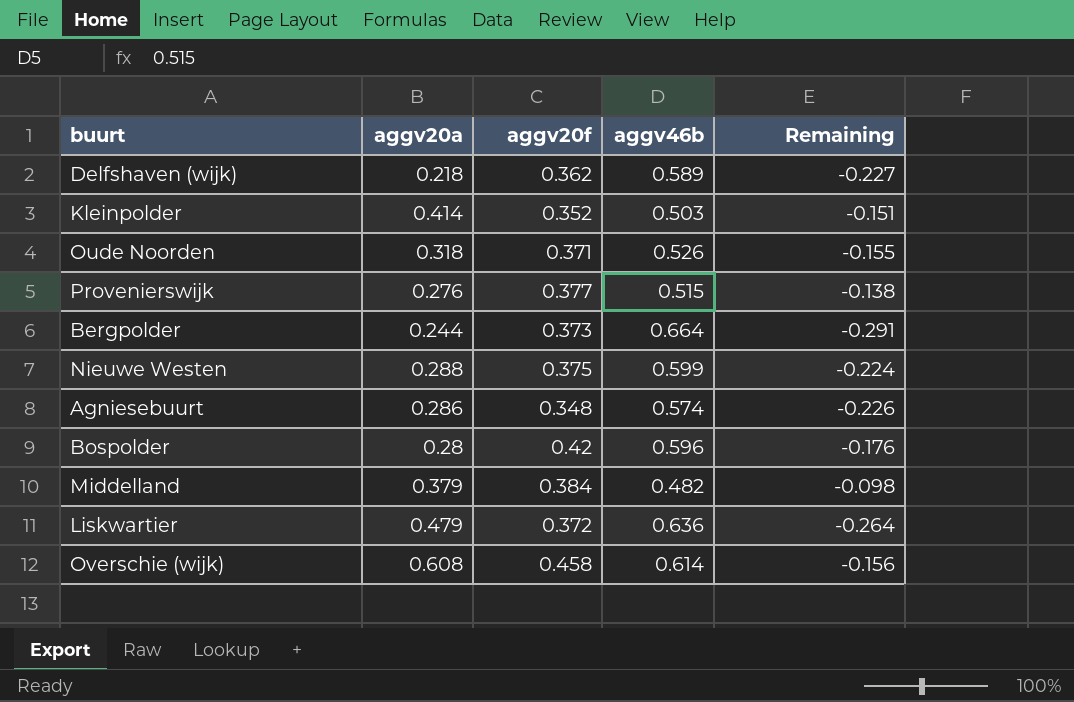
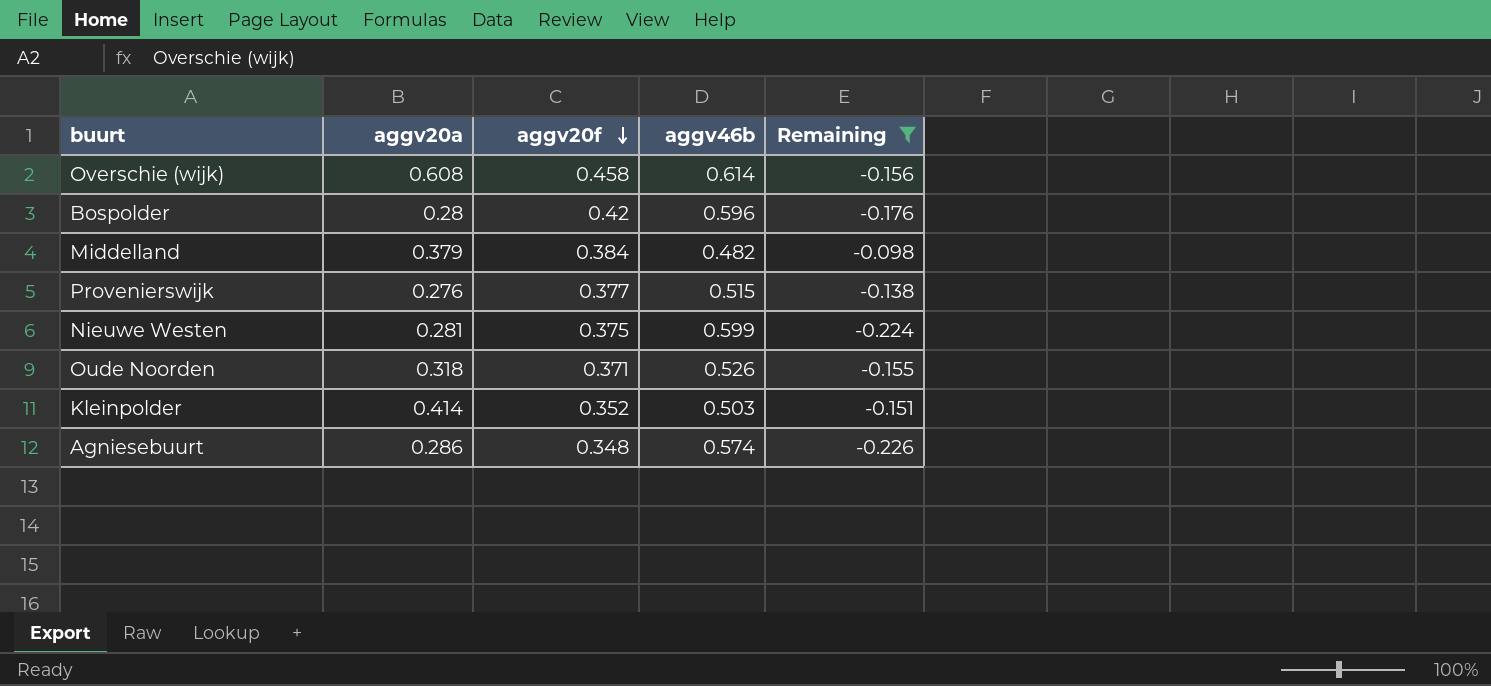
filter: none -> Remaining >= -0.226
row order: none -> aggv20f descending
Nieuwe Westen | aggv20a: 0.288 -> 0.281

